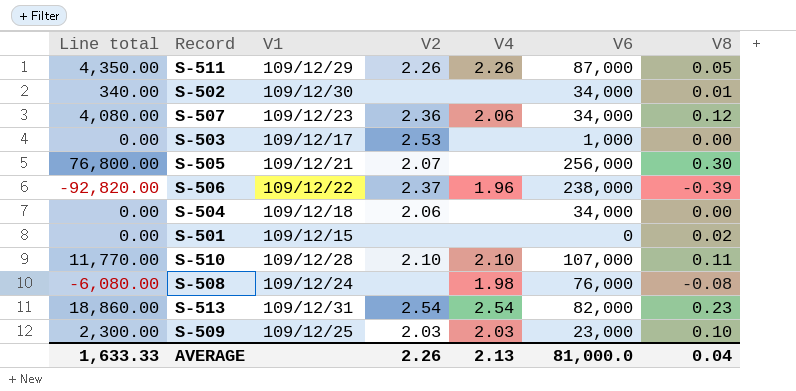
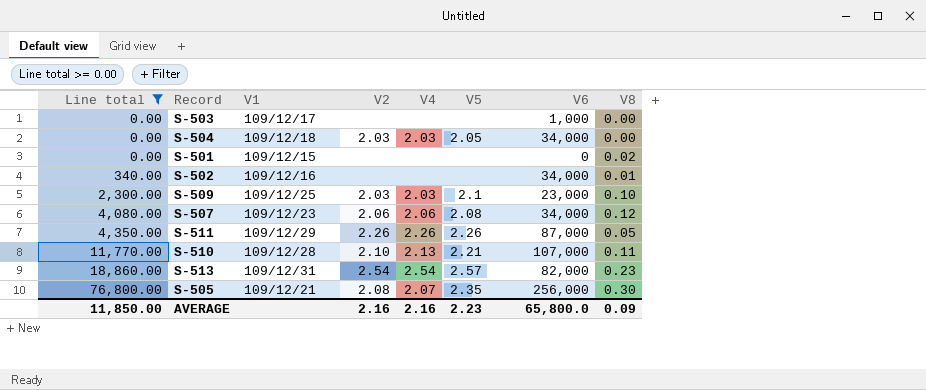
filter: none -> Line total >= 0.00
row order: none -> Line total ascending
column V5 | position: none -> 6
S-503 | V2: 2.53 -> none
S-504 | V2: 2.06 -> 2.03
S-504 | V4: none -> 2.03
S-502 | V1: 109/12/30 -> 109/12/16
S-507 | V2: 2.36 -> 2.06
S-510 | V4: 2.10 -> 2.13
S-505 | V2: 2.07 -> 2.08
S-505 | V4: none -> 2.07
AVERAGE | Line total: 1,633.33 -> 11,850.00
AVERAGE | V2: 2.26 -> 2.16
AVERAGE | V4: 2.13 -> 2.16
AVERAGE | V6: 81,000.0 -> 65,800.0
AVERAGE | V8: 0.04 -> 0.09

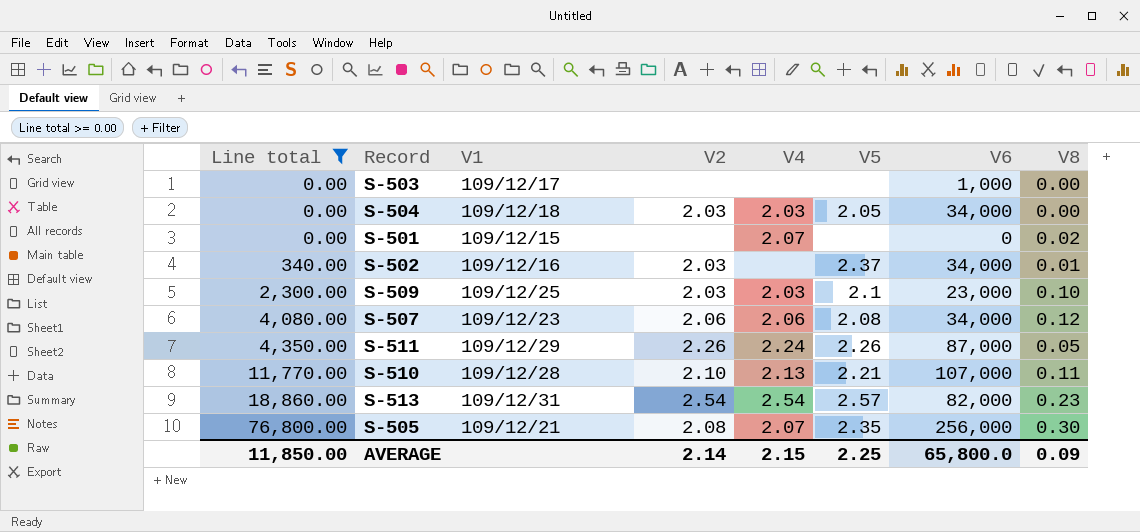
S-501 | V4: none -> 2.07
S-502 | V2: none -> 2.03
S-502 | V5: none -> 2.37
S-511 | V4: 2.26 -> 2.24
AVERAGE | V2: 2.16 -> 2.14
AVERAGE | V4: 2.16 -> 2.15
AVERAGE | V5: 2.23 -> 2.25

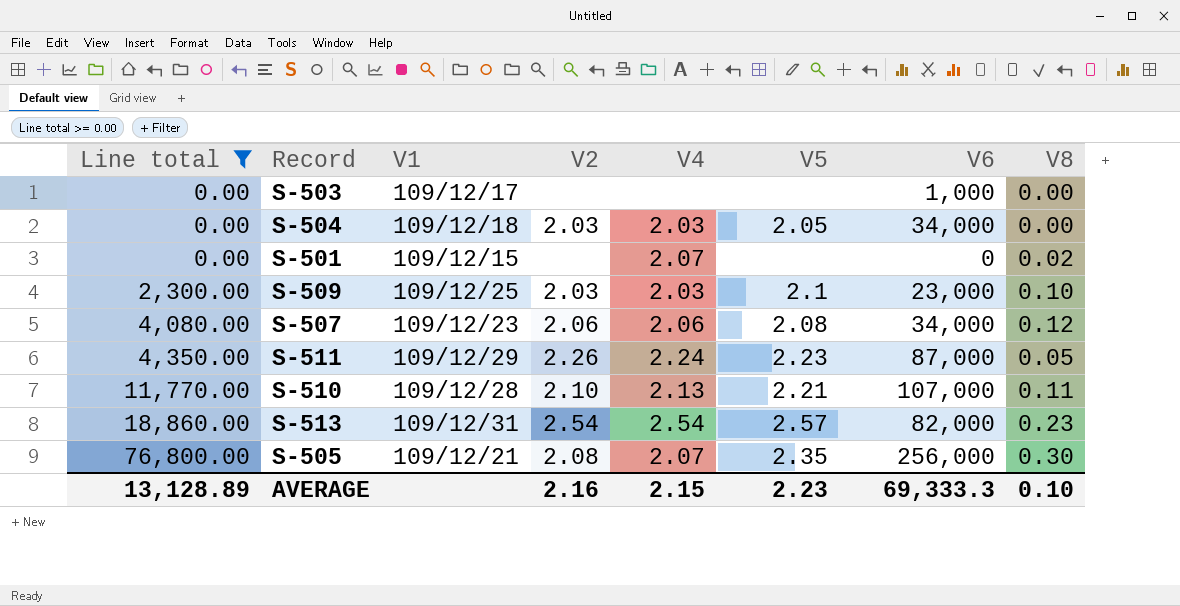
row S-502: 340.00 | 109/12/16 | 2.03 | none | 2.37 | 34,000 | 0.01 -> none
S-511 | V5: 2.26 -> 2.23
AVERAGE | Line total: 11,850.00 -> 13,128.89
AVERAGE | V2: 2.14 -> 2.16
AVERAGE | V5: 2.25 -> 2.23
AVERAGE | V6: 65,800.0 -> 69,333.3
AVERAGE | V8: 0.09 -> 0.10

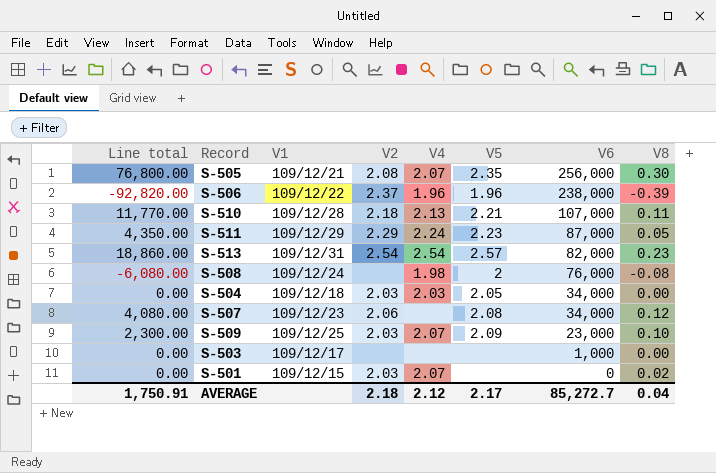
filter: Line total >= 0.00 -> none
row order: Line total ascending -> V6 descending
S-510 | V2: 2.10 -> 2.18
S-511 | V2: 2.26 -> 2.29
S-507 | V4: 2.06 -> none
S-509 | V4: 2.03 -> 2.07
S-509 | V5: 2.1 -> 2.09
S-501 | V2: none -> 2.03
AVERAGE | Line total: 13,128.89 -> 1,750.91
AVERAGE | V2: 2.16 -> 2.18
AVERAGE | V4: 2.15 -> 2.12
AVERAGE | V5: 2.23 -> 2.17
AVERAGE | V6: 69,333.3 -> 85,272.7
AVERAGE | V8: 0.10 -> 0.04

